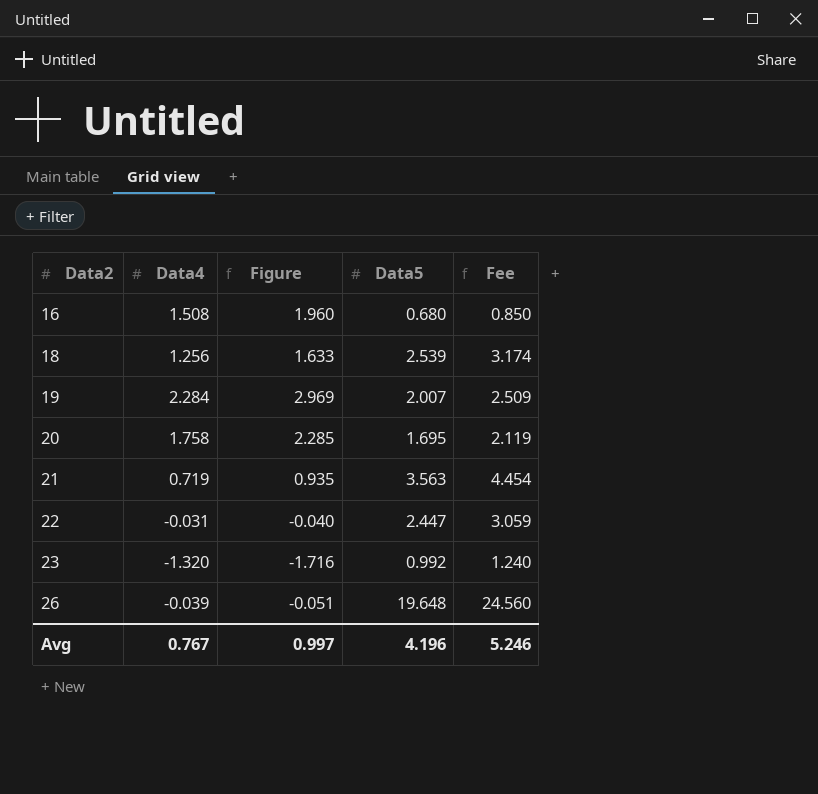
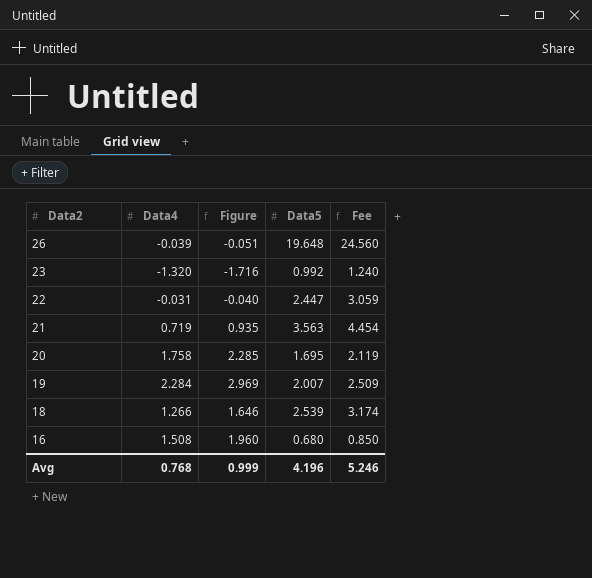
row order: Data2 ascending -> Data2 descending
18 | Data4: 1.256 -> 1.266
18 | Figure: 1.633 -> 1.646
Avg | Data4: 0.767 -> 0.768
Avg | Figure: 0.997 -> 0.999

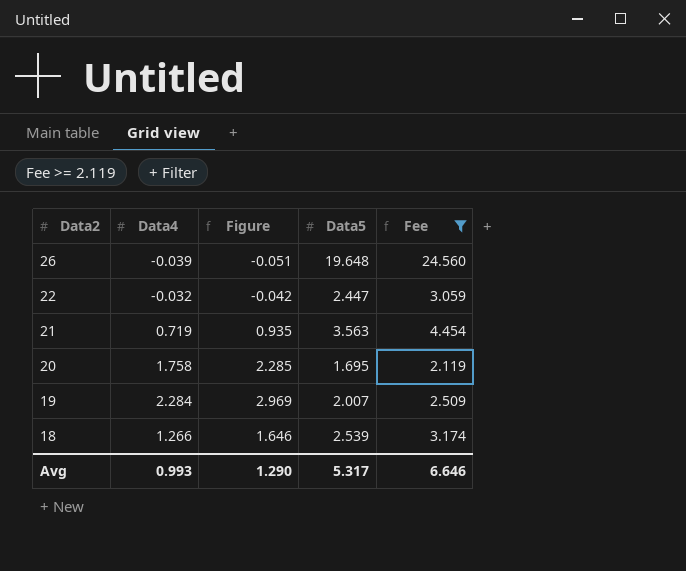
filter: none -> Fee >= 2.119
22 | Data4: -0.031 -> -0.032
22 | Figure: -0.040 -> -0.042
Avg | Data4: 0.768 -> 0.993
Avg | Figure: 0.999 -> 1.290
Avg | Data5: 4.196 -> 5.317
Avg | Fee: 5.246 -> 6.646

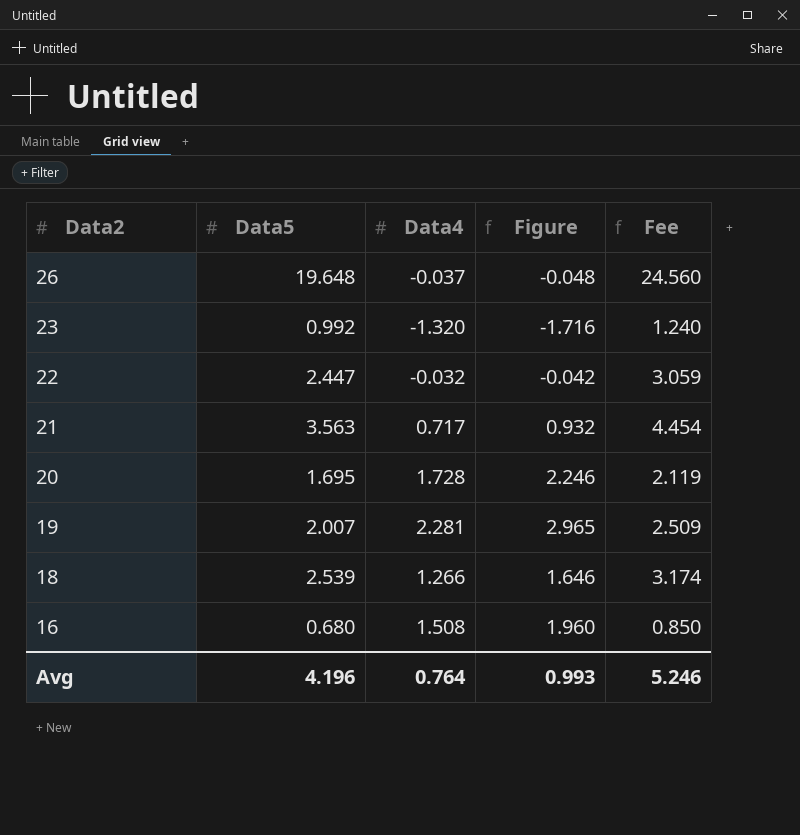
filter: Fee >= 2.119 -> none
column Data5 | position: 4 -> 2
26 | Data4: -0.039 -> -0.037
26 | Figure: -0.051 -> -0.048
21 | Data4: 0.719 -> 0.717
21 | Figure: 0.935 -> 0.932
20 | Data4: 1.758 -> 1.728
20 | Figure: 2.285 -> 2.246
19 | Data4: 2.284 -> 2.281
19 | Figure: 2.969 -> 2.965
Avg | Data5: 5.317 -> 4.196
Avg | Data4: 0.993 -> 0.764
Avg | Figure: 1.290 -> 0.993
Avg | Fee: 6.646 -> 5.246

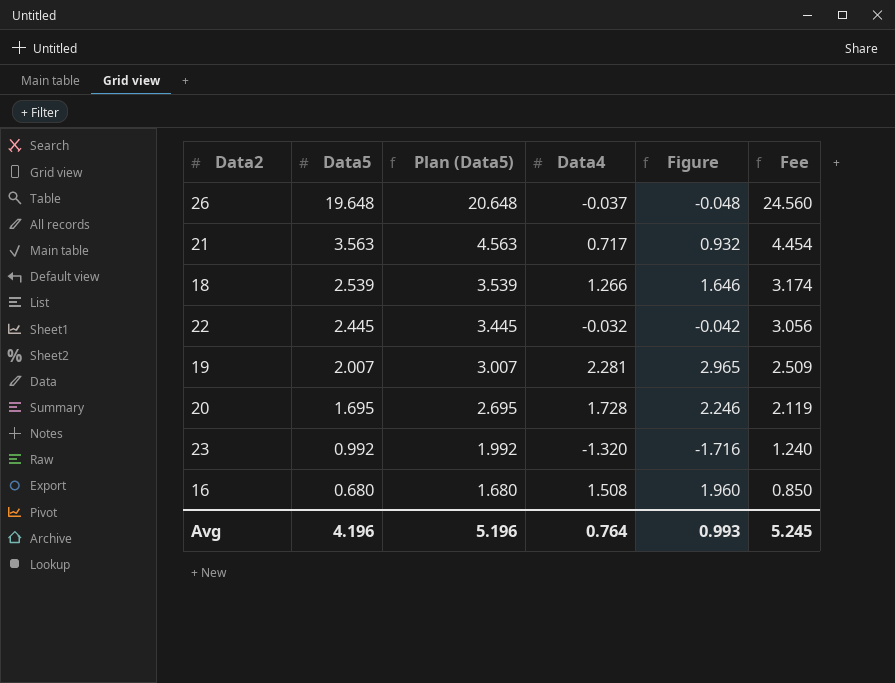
row order: Data2 descending -> Data5 descending
column Plan (Data5) | formula: none -> [Data5] + 1
22 | Data5: 2.447 -> 2.445
22 | Fee: 3.059 -> 3.056
Avg | Fee: 5.246 -> 5.245

